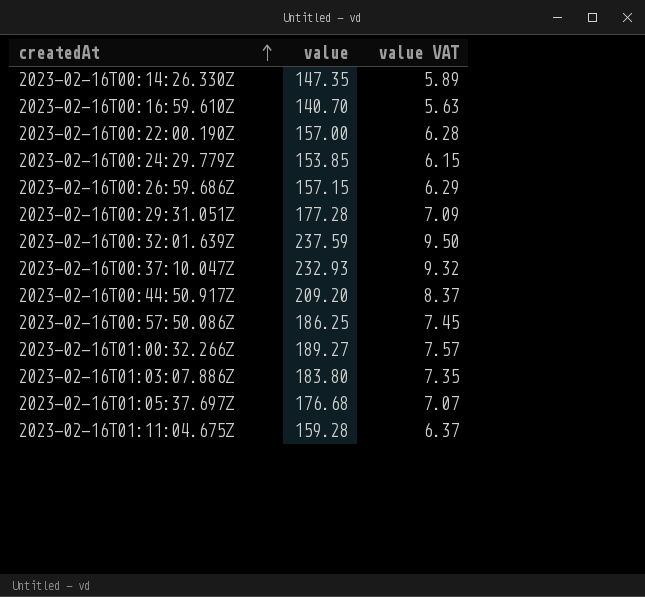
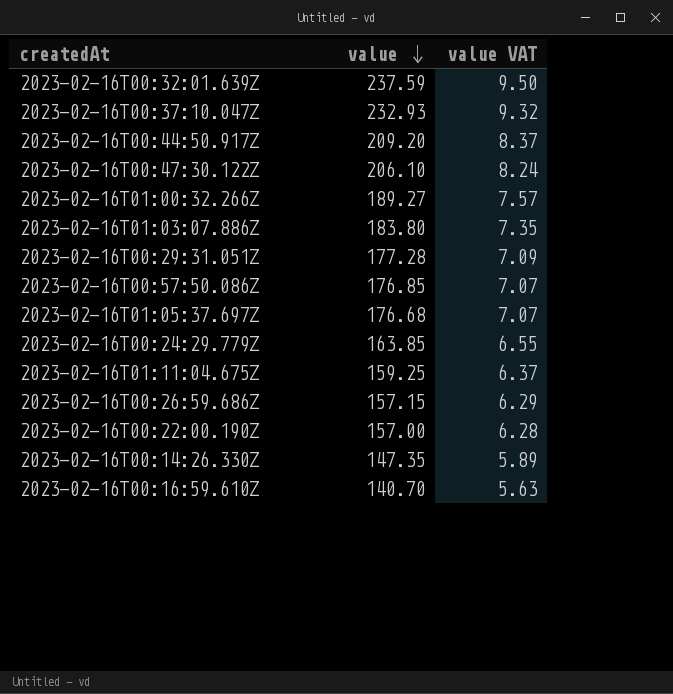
row order: createdAt ascending -> value descending
row 2023-02-16T00:47:30.122Z: none -> 206.10 | 8.24
2023-02-16T00:57:50.086Z | value: 186.25 -> 176.85
2023-02-16T00:57:50.086Z | value VAT: 7.45 -> 7.07
2023-02-16T00:24:29.779Z | value: 153.85 -> 163.85
2023-02-16T00:24:29.779Z | value VAT: 6.15 -> 6.55
2023-02-16T01:11:04.675Z | value: 159.28 -> 159.25

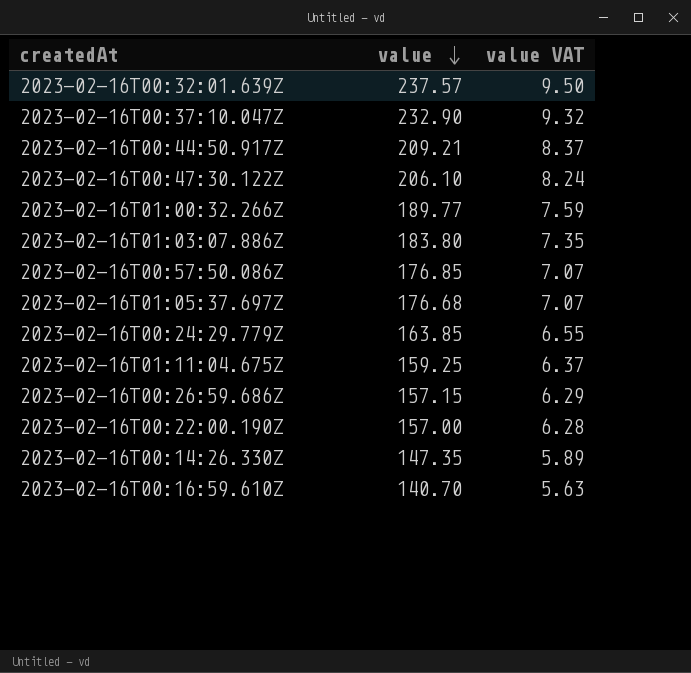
row 2023-02-16T00:29:31.051Z: 177.28 | 7.09 -> none
2023-02-16T00:32:01.639Z | value: 237.59 -> 237.57
2023-02-16T00:37:10.047Z | value: 232.93 -> 232.90
2023-02-16T00:44:50.917Z | value: 209.20 -> 209.21
2023-02-16T01:00:32.266Z | value: 189.27 -> 189.77
2023-02-16T01:00:32.266Z | value VAT: 7.57 -> 7.59

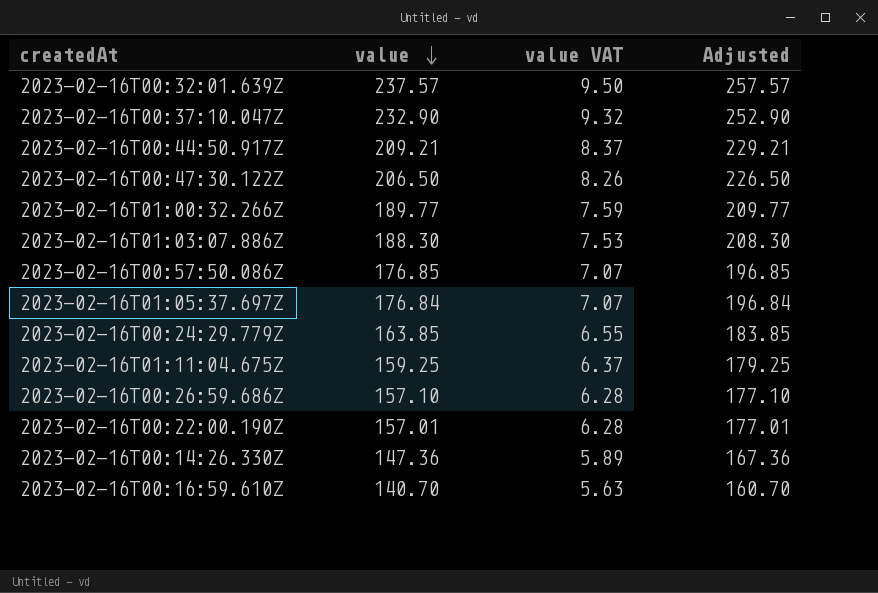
column Adjusted | formula: none -> [value] + 20
2023-02-16T00:47:30.122Z | value: 206.10 -> 206.50
2023-02-16T00:47:30.122Z | value VAT: 8.24 -> 8.26
2023-02-16T01:03:07.886Z | value: 183.80 -> 188.30
2023-02-16T01:03:07.886Z | value VAT: 7.35 -> 7.53
2023-02-16T01:05:37.697Z | value: 176.68 -> 176.84
2023-02-16T00:26:59.686Z | value: 157.15 -> 157.10
2023-02-16T00:26:59.686Z | value VAT: 6.29 -> 6.28
2023-02-16T00:22:00.190Z | value: 157.00 -> 157.01
2023-02-16T00:14:26.330Z | value: 147.35 -> 147.36

